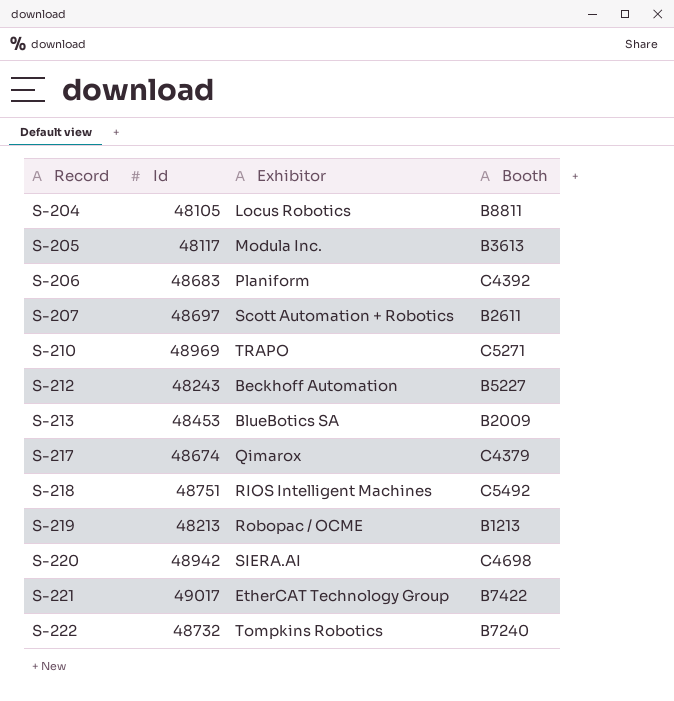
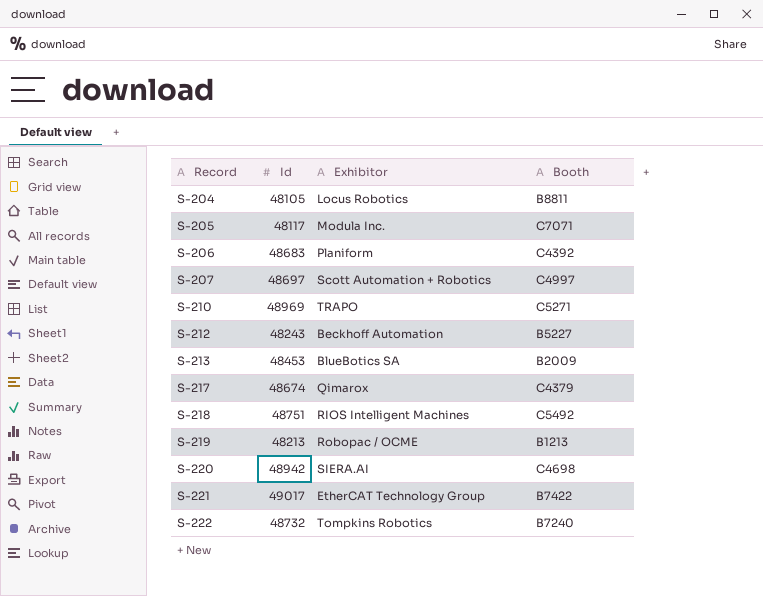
S-205 | Booth: B3613 -> C7071
S-207 | Booth: B2611 -> C4997

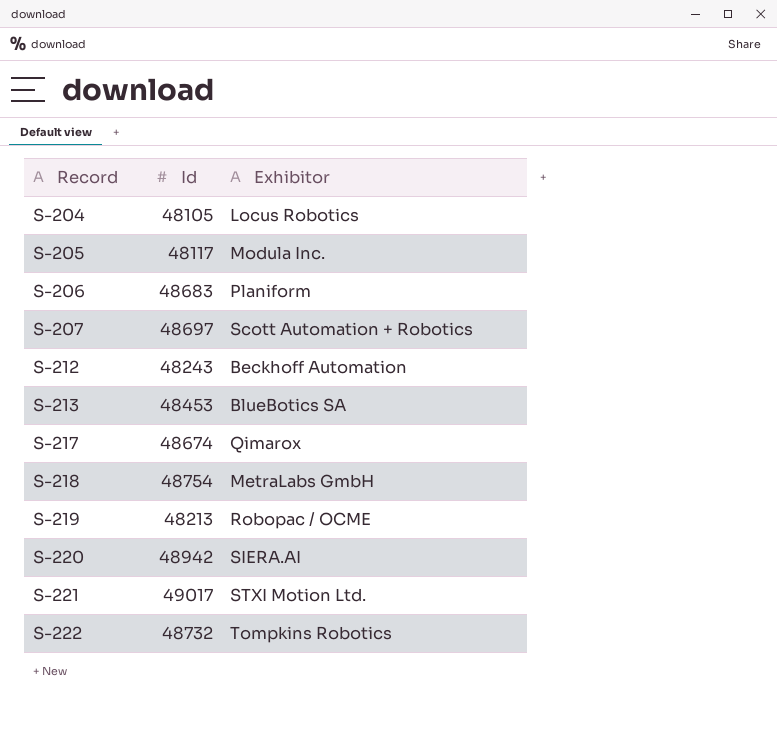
column Booth | position: 4 -> none
row S-210: 48969 | TRAPO | C5271 -> none
S-218 | Id: 48751 -> 48754
S-218 | Exhibitor: RIOS Intelligent Machines -> MetraLabs GmbH
S-221 | Exhibitor: EtherCAT Technology Group -> STXI Motion Ltd.

